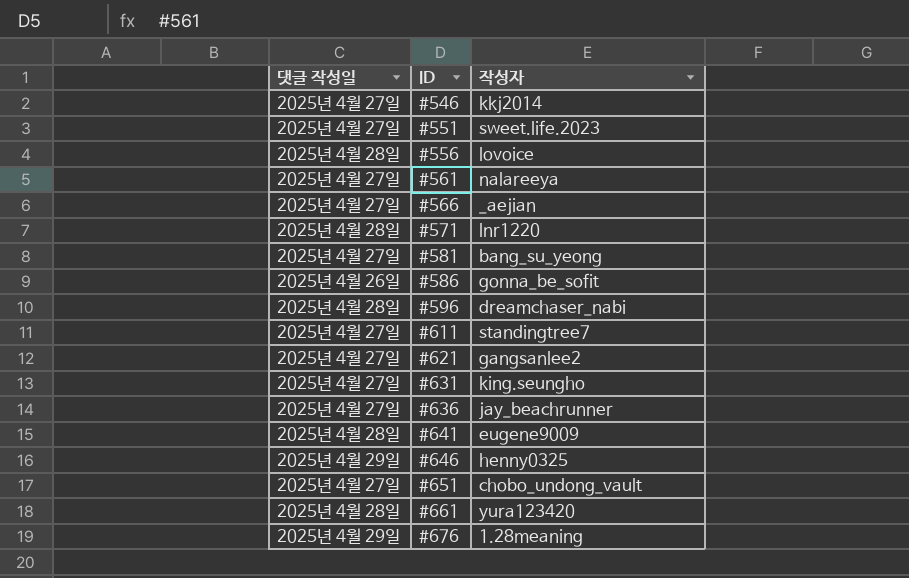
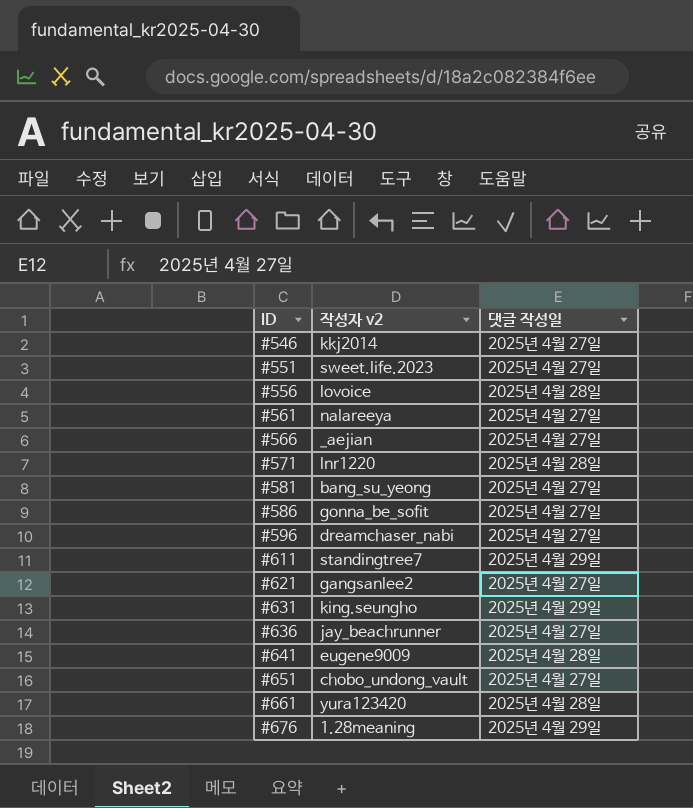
column name: 작성자 -> 작성자 v2
column 댓글 작성일 | position: 1 -> 3
row #646: 2025년 4월 29일 | henny0325 -> none
#586 | 댓글 작성일: 2025년 4월 26일 -> 2025년 4월 27일
#596 | 댓글 작성일: 2025년 4월 28일 -> 2025년 4월 27일
#611 | 댓글 작성일: 2025년 4월 27일 -> 2025년 4월 29일
#631 | 댓글 작성일: 2025년 4월 27일 -> 2025년 4월 29일

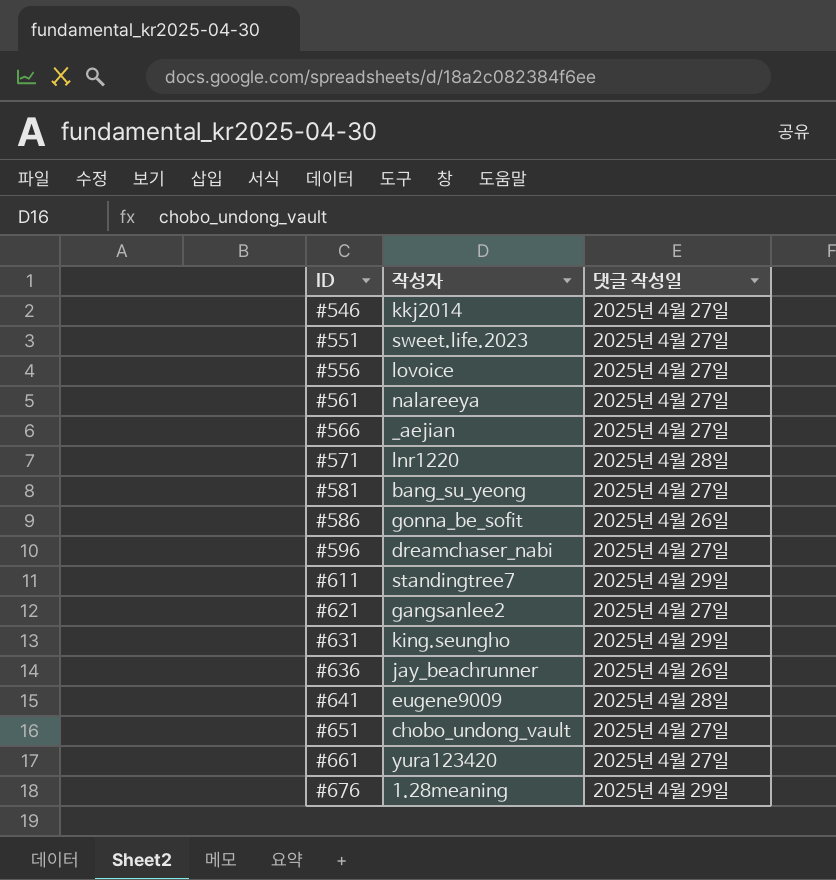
column name: 작성자 v2 -> 작성자
#556 | 댓글 작성일: 2025년 4월 28일 -> 2025년 4월 27일
#586 | 댓글 작성일: 2025년 4월 27일 -> 2025년 4월 26일
#636 | 댓글 작성일: 2025년 4월 27일 -> 2025년 4월 26일
#661 | 댓글 작성일: 2025년 4월 28일 -> 2025년 4월 27일

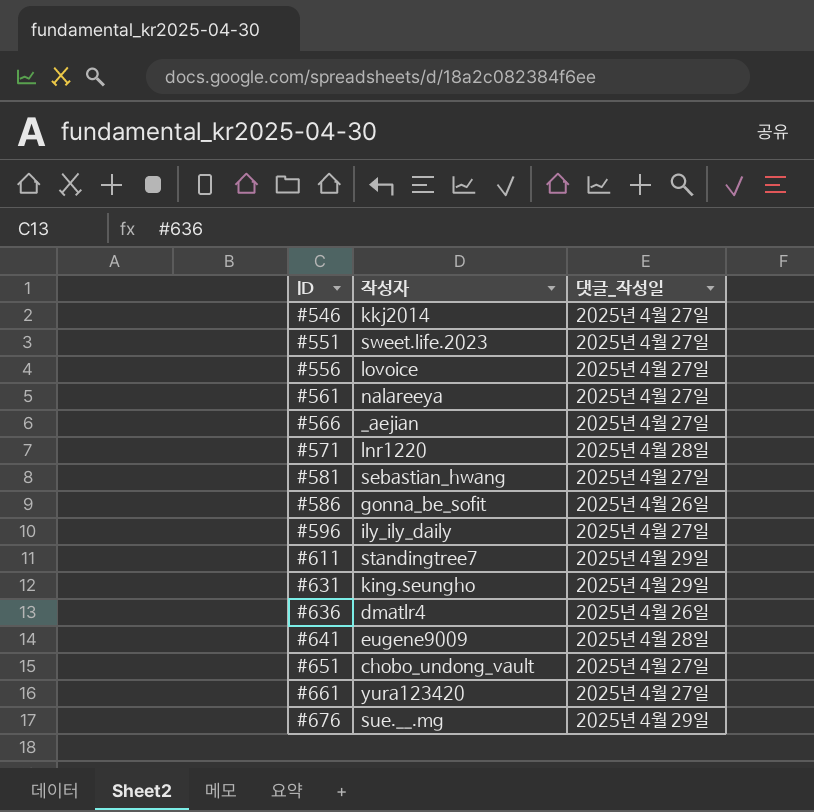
column name: 댓글 작성일 -> 댓글_작성일
row #621: gangsanlee2 | 2025년 4월 27일 -> none
#581 | 작성자: bang_su_yeong -> sebastian_hwang
#596 | 작성자: dreamchaser_nabi -> ily_ily_daily
#636 | 작성자: jay_beachrunner -> dmatlr4
#676 | 작성자: 1.28meaning -> sue.__.mg

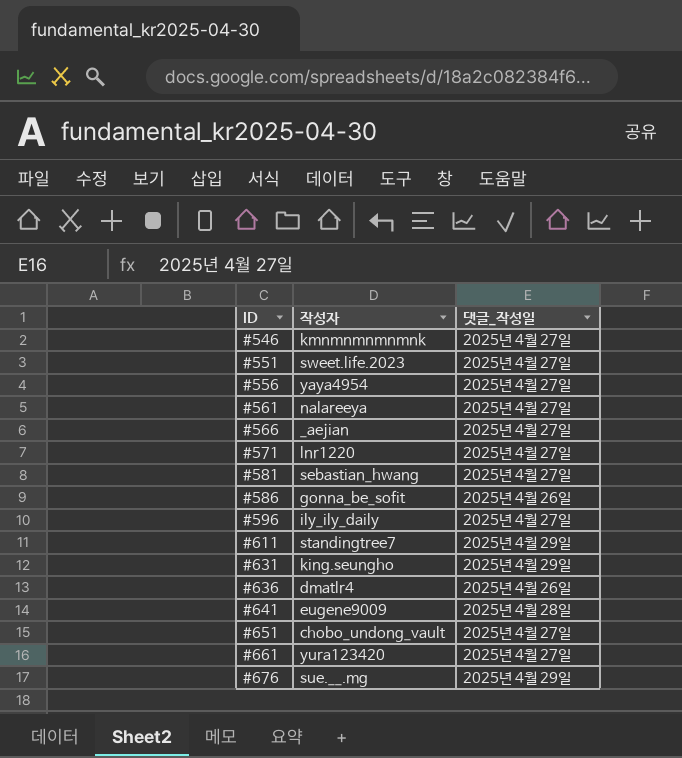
#546 | 작성자: kkj2014 -> kmnmnmnmnmnk
#556 | 작성자: lovoice -> yaya4954
#571 | 댓글_작성일: 2025년 4월 28일 -> 2025년 4월 27일

